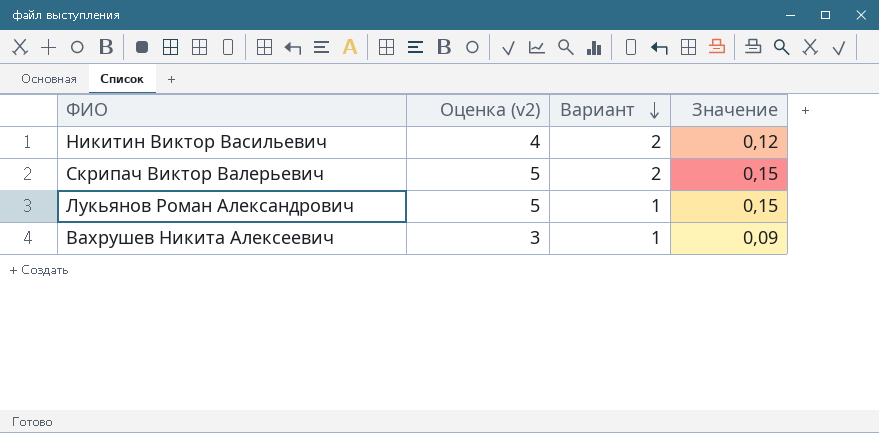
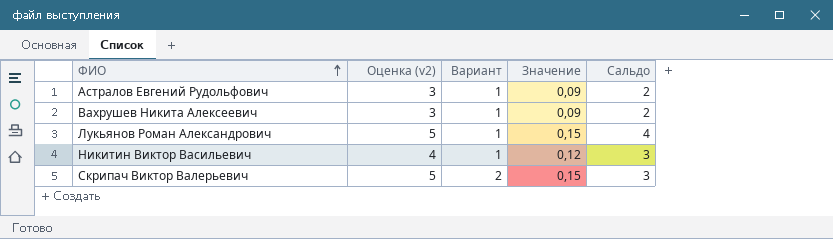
row order: Вариант descending -> ФИО ascending
column Сальдо | formula: none -> [Оценка (v2)] - [Вариант]
row Астралов Евгений Рудольфович: none -> 3 | 1 | 0,09 | 2
Никитин Виктор Васильевич | Вариант: 2 -> 1

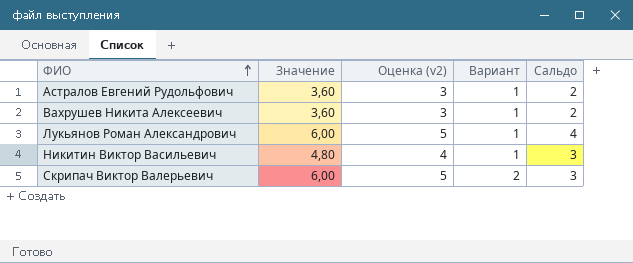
column Значение | formula: [Оценка (v2)] * 0,03 -> [Оценка (v2)] * 1,2
column Значение | position: 4 -> 2

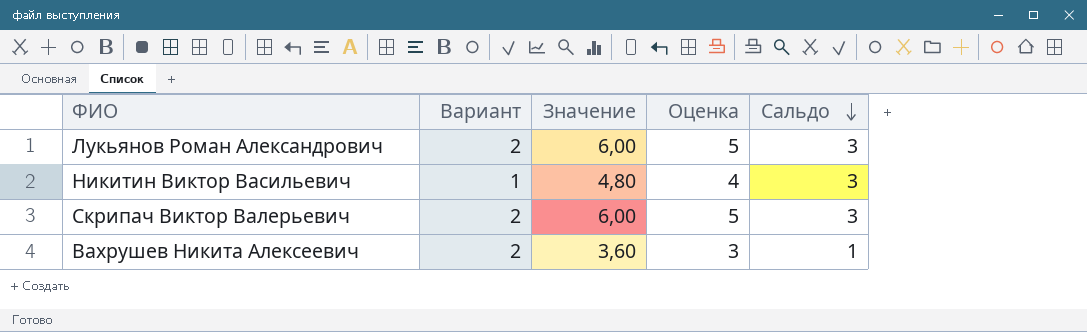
row order: ФИО ascending -> Сальдо descending
column Вариант | position: 4 -> 2
column name: Оценка (v2) -> Оценка
row Астралов Евгений Рудольфович: 3,60 | 3 | 1 | 2 -> none
Лукьянов Роман Александрович | Вариант: 1 -> 2
Лукьянов Роман Александрович | Сальдо: 4 -> 3
Вахрушев Никита Алексеевич | Вариант: 1 -> 2
Вахрушев Никита Алексеевич | Сальдо: 2 -> 1

